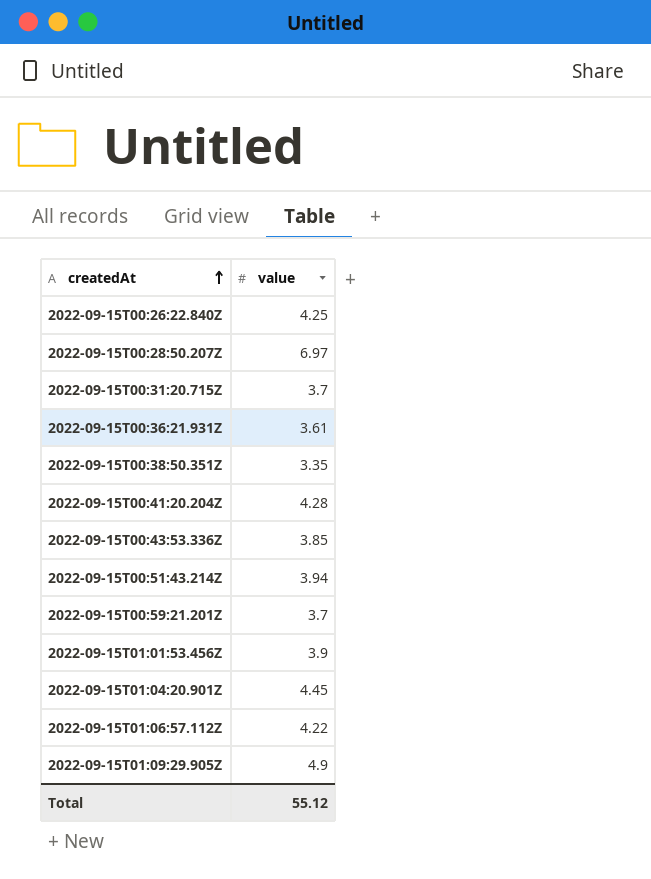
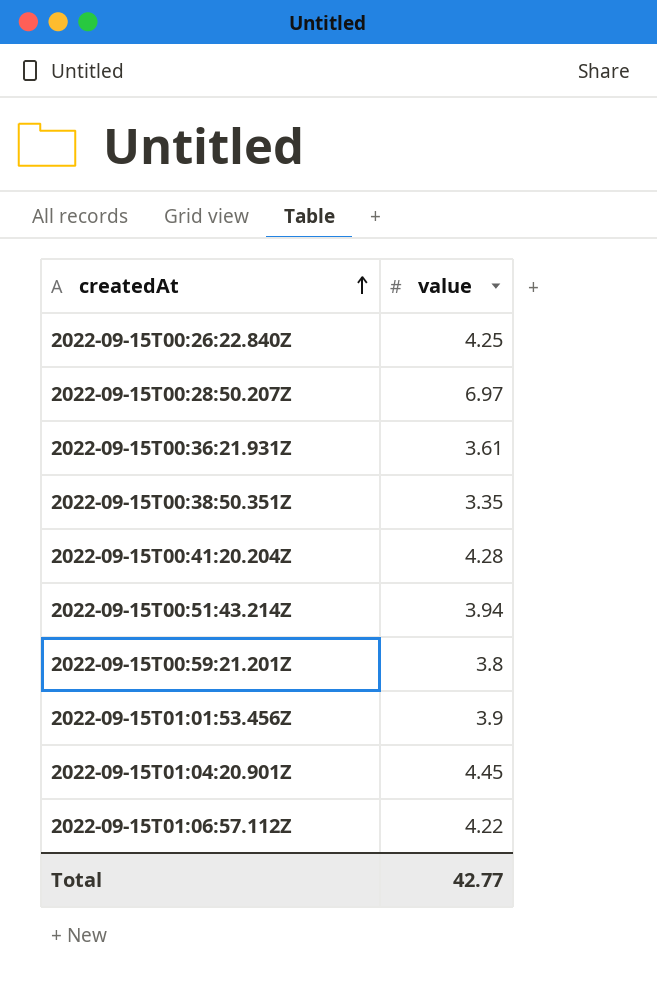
row 2022-09-15T00:31:20.715Z: 3.7 -> none
row 2022-09-15T00:43:53.336Z: 3.85 -> none
row 2022-09-15T01:09:29.905Z: 4.9 -> none
2022-09-15T00:59:21.201Z | value: 3.7 -> 3.8
Total | value: 55.12 -> 42.77

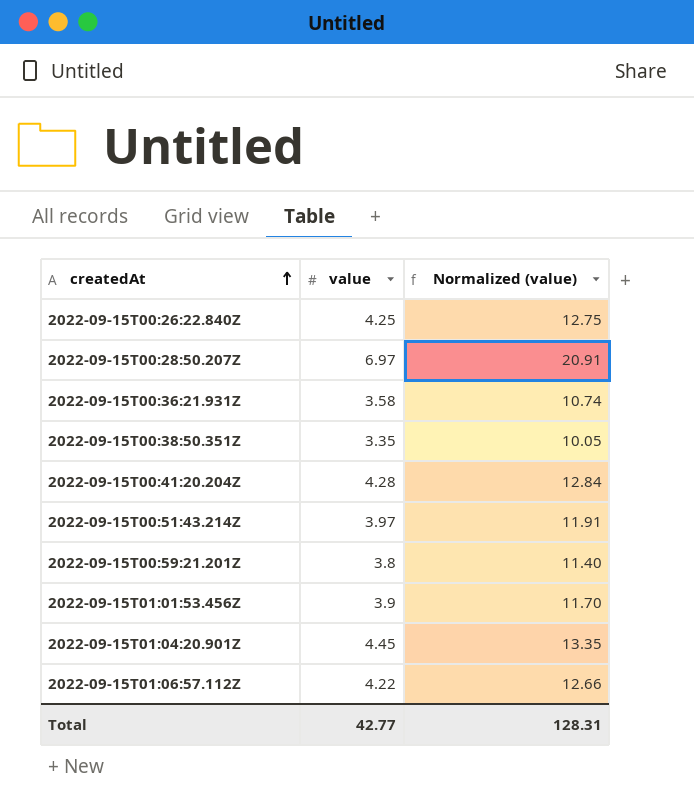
column Normalized (value) | formula: none -> [value] * 3
2022-09-15T00:36:21.931Z | value: 3.61 -> 3.58
2022-09-15T00:51:43.214Z | value: 3.94 -> 3.97

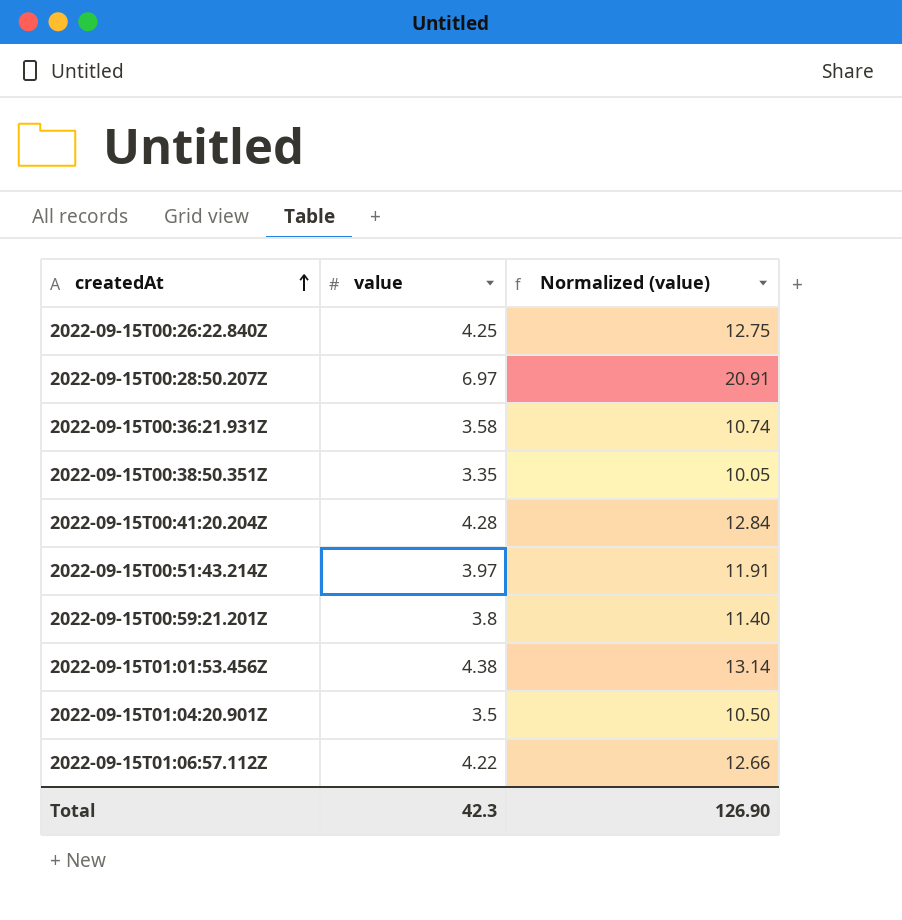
2022-09-15T01:01:53.456Z | value: 3.9 -> 4.38
2022-09-15T01:01:53.456Z | Normalized (value): 11.70 -> 13.14
2022-09-15T01:04:20.901Z | value: 4.45 -> 3.5
2022-09-15T01:04:20.901Z | Normalized (value): 13.35 -> 10.50
Total | value: 42.77 -> 42.3
Total | Normalized (value): 128.31 -> 126.90

